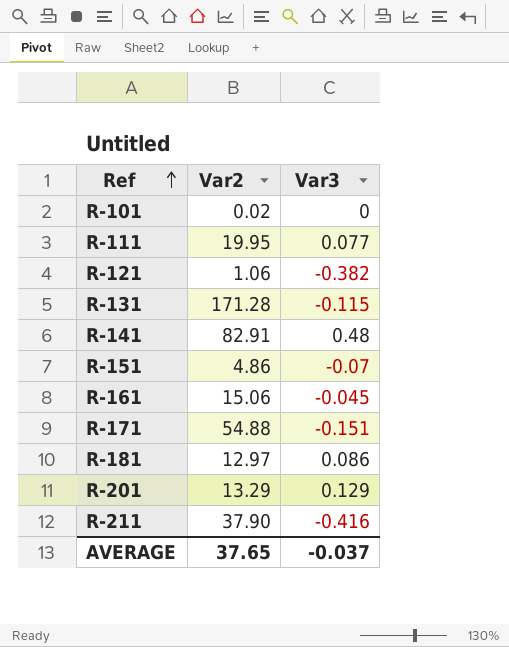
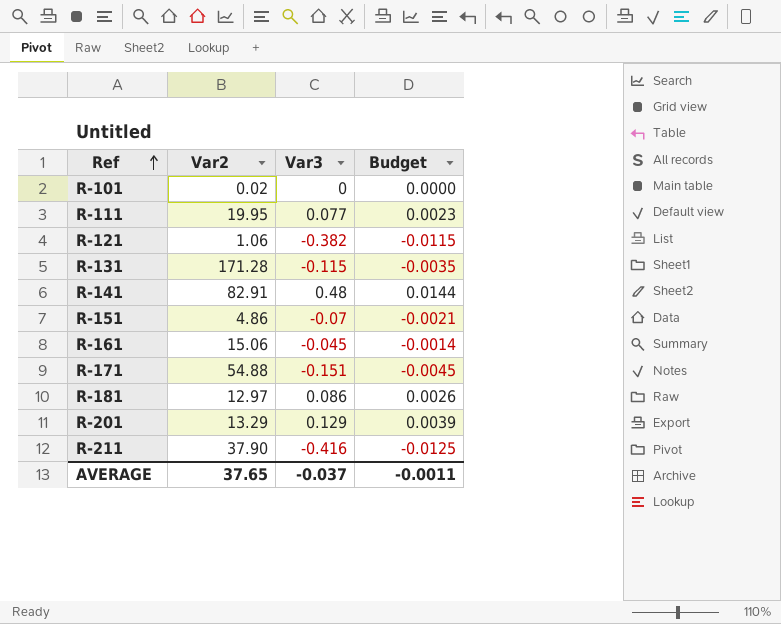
column Budget | formula: none -> [Var3] * 0.03

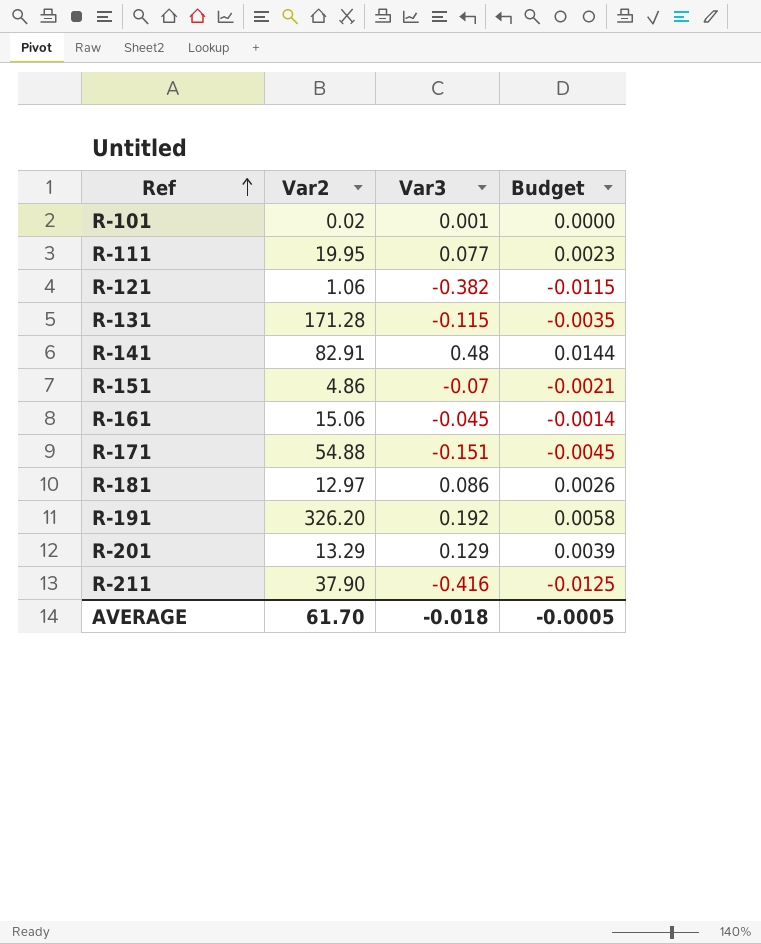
R-101 | Var3: 0 -> 0.001
row R-191: none -> 326.20 | 0.192 | 0.0058
AVERAGE | Var2: 37.65 -> 61.70
AVERAGE | Var3: -0.037 -> -0.018
AVERAGE | Budget: -0.0011 -> -0.0005

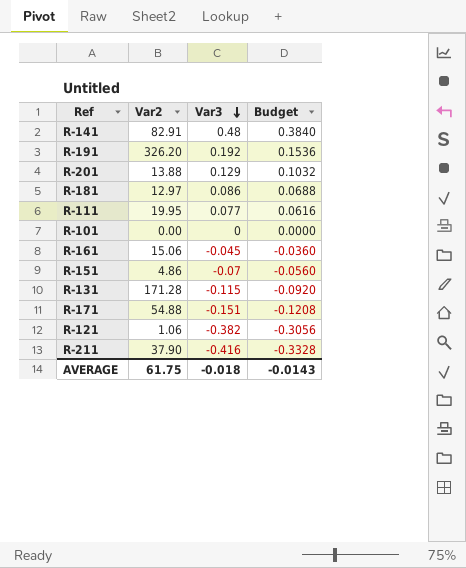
row order: Ref ascending -> Var3 descending
column Budget | formula: [Var3] * 0.03 -> [Var3] * 0.8
R-201 | Var2: 13.29 -> 13.88
R-101 | Var2: 0.02 -> 0.00
R-101 | Var3: 0.001 -> 0
AVERAGE | Var2: 61.70 -> 61.75
AVERAGE | Budget: -0.0005 -> -0.0143

